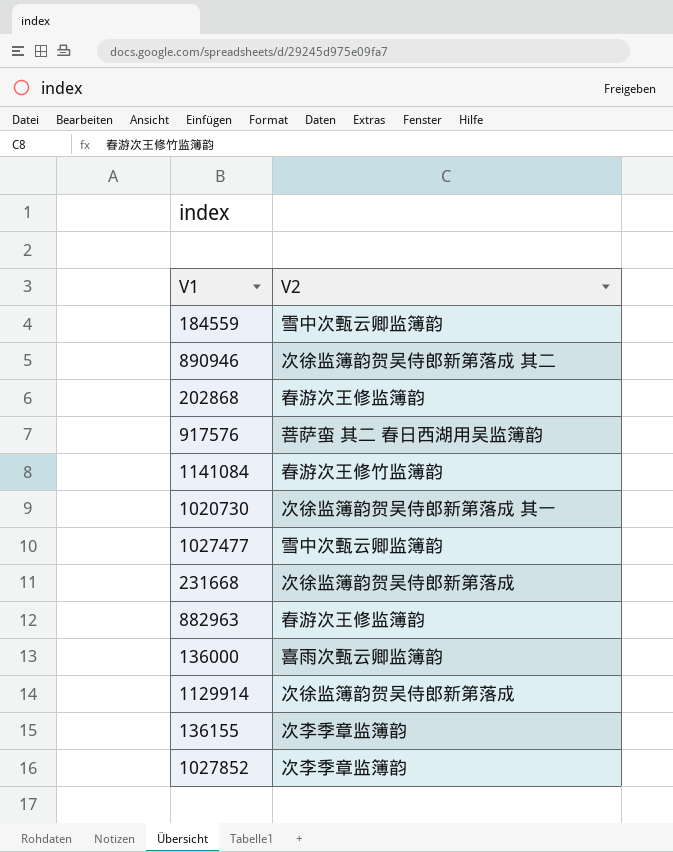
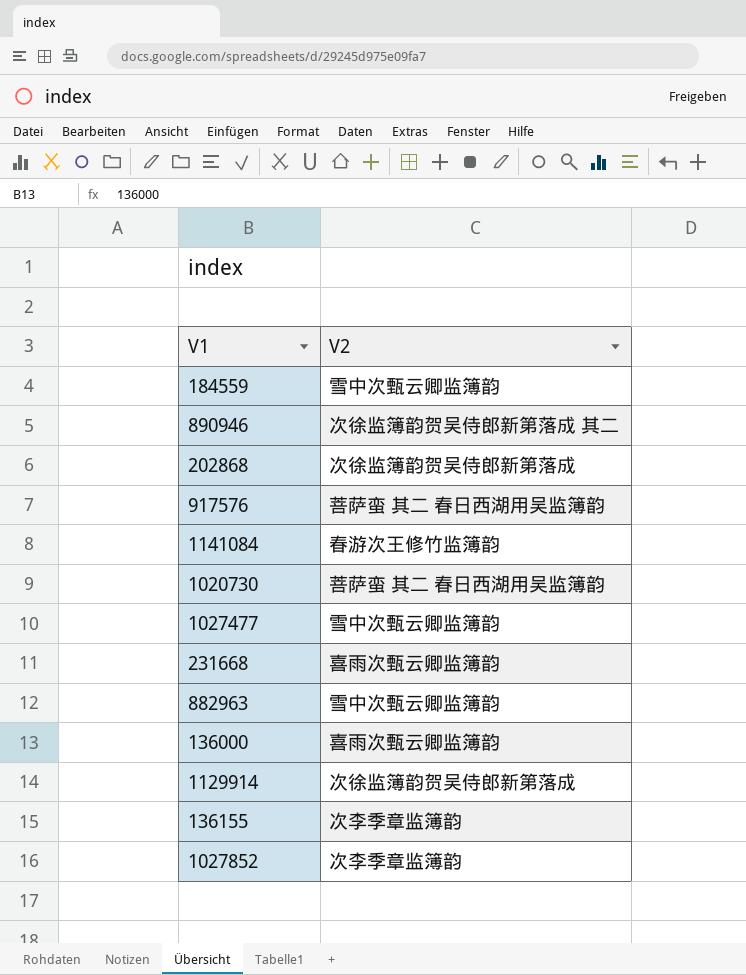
202868 | V2: 春游次王修监簿韵 -> 次徐监簿韵贺吴侍郎新第落成
1020730 | V2: 次徐监簿韵贺吴侍郎新第落成 其一 -> 菩萨蛮 其二 春日西湖用吴监簿韵
231668 | V2: 次徐监簿韵贺吴侍郎新第落成 -> 喜雨次甄云卿监簿韵
882963 | V2: 春游次王修监簿韵 -> 雪中次甄云卿监簿韵

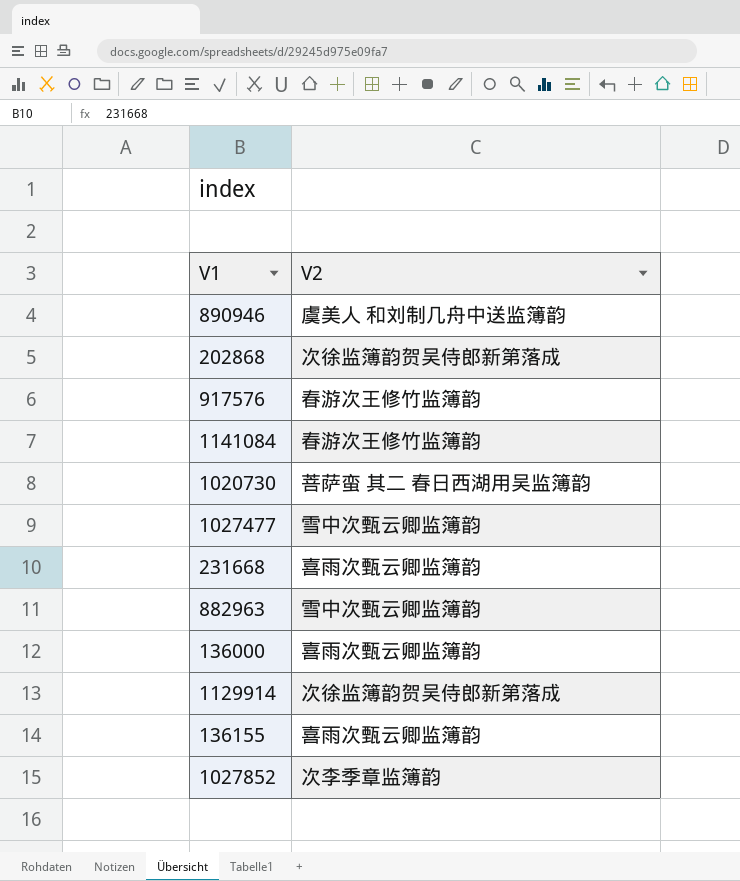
row 184559: 雪中次甄云卿监簿韵 -> none
890946 | V2: 次徐监簿韵贺吴侍郎新第落成 其二 -> 虞美人 和刘制几舟中送监簿韵
917576 | V2: 菩萨蛮 其二 春日西湖用吴监簿韵 -> 春游次王修竹监簿韵
136155 | V2: 次李季章监簿韵 -> 喜雨次甄云卿监簿韵

